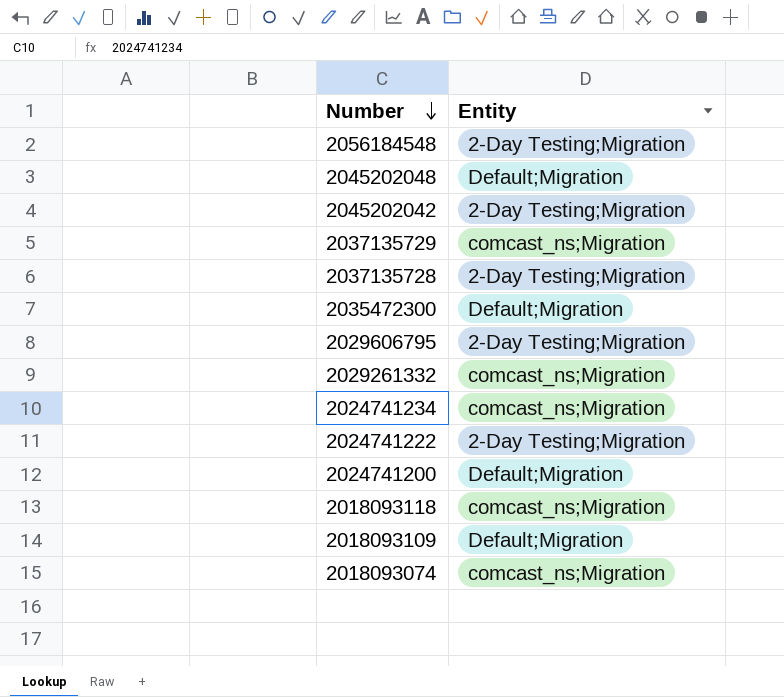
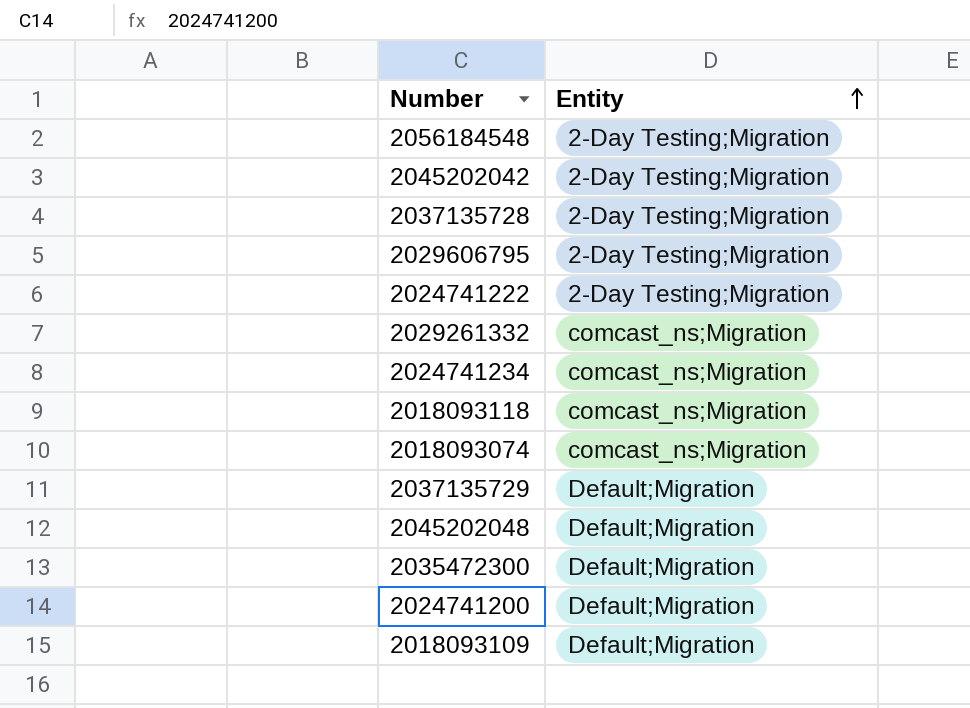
row order: Number descending -> Entity ascending
2037135729 | Entity: comcast_ns;Migration -> Default;Migration

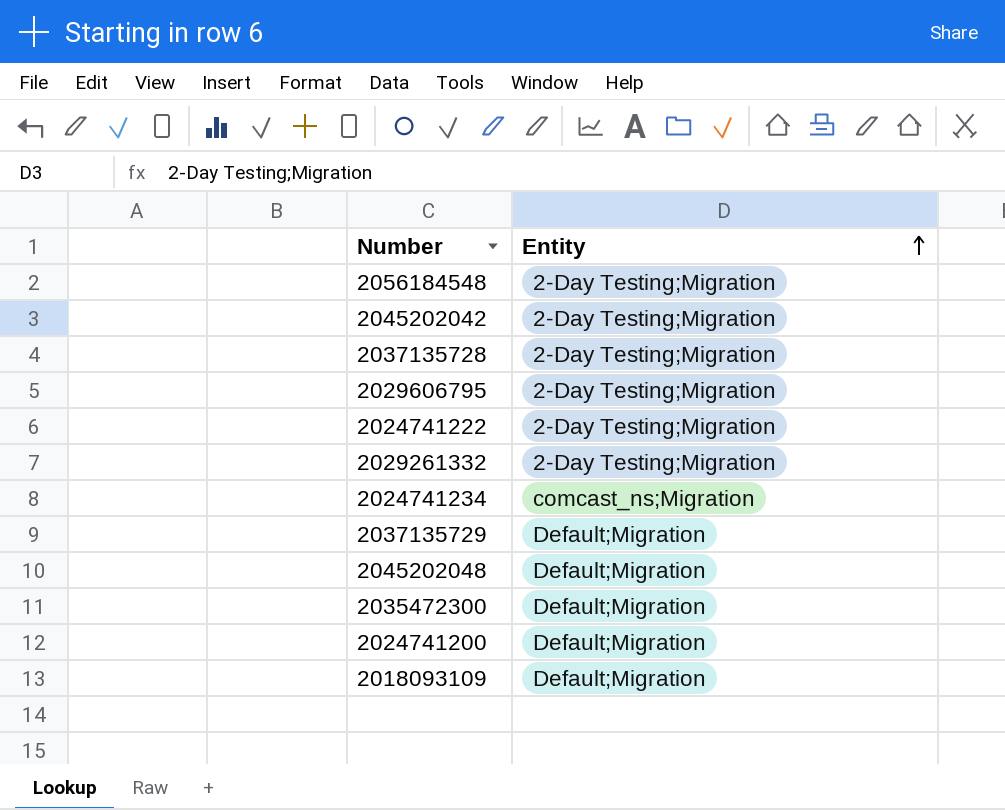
row 2018093118: comcast_ns;Migration -> none
row 2018093074: comcast_ns;Migration -> none
2029261332 | Entity: comcast_ns;Migration -> 2-Day Testing;Migration

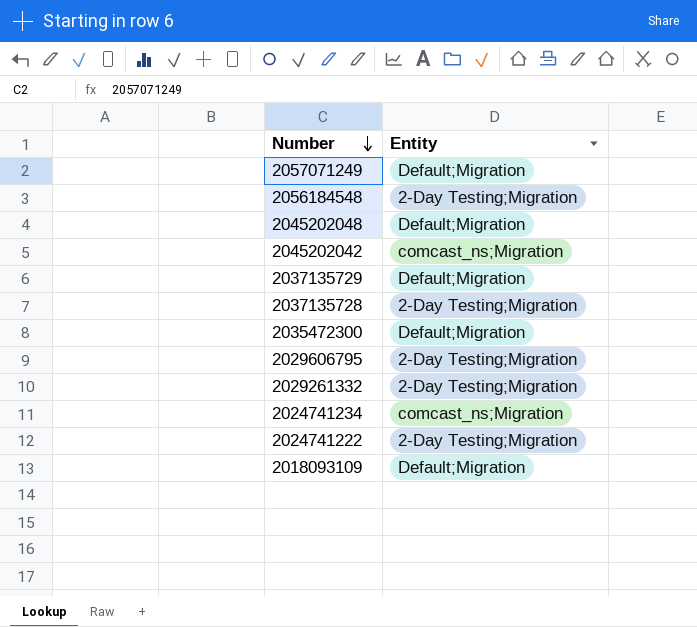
row order: Entity ascending -> Number descending
row 2024741200: Default;Migration -> none
row 2057071249: none -> Default;Migration
2045202042 | Entity: 2-Day Testing;Migration -> comcast_ns;Migration

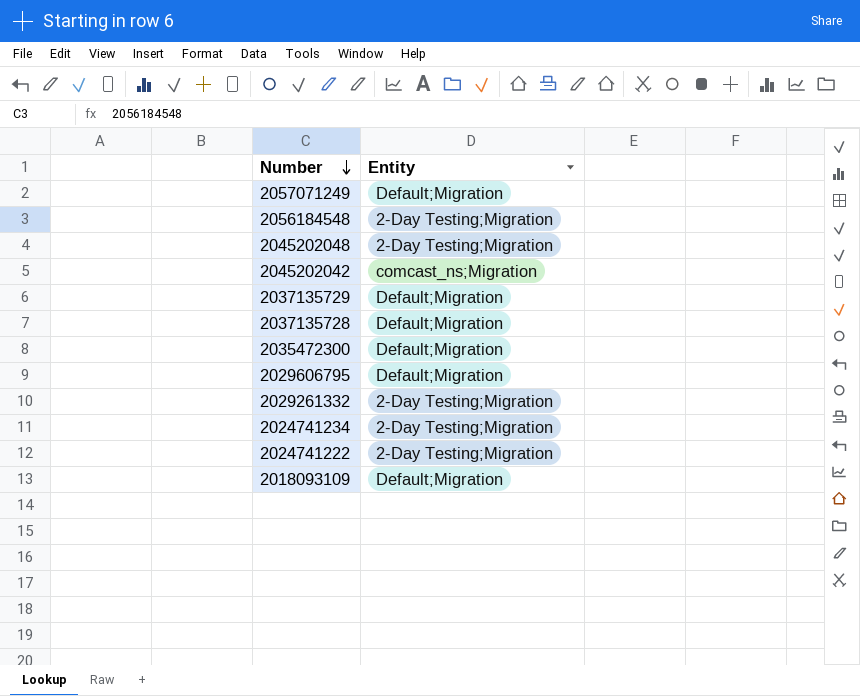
2045202048 | Entity: Default;Migration -> 2-Day Testing;Migration
2037135728 | Entity: 2-Day Testing;Migration -> Default;Migration
2029606795 | Entity: 2-Day Testing;Migration -> Default;Migration
2024741234 | Entity: comcast_ns;Migration -> 2-Day Testing;Migration

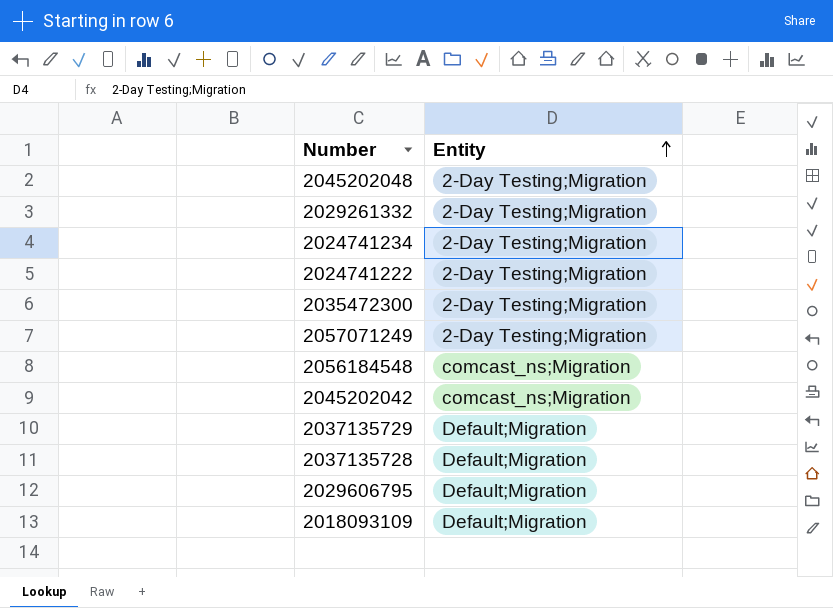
row order: Number descending -> Entity ascending
2035472300 | Entity: Default;Migration -> 2-Day Testing;Migration
2057071249 | Entity: Default;Migration -> 2-Day Testing;Migration
2056184548 | Entity: 2-Day Testing;Migration -> comcast_ns;Migration

